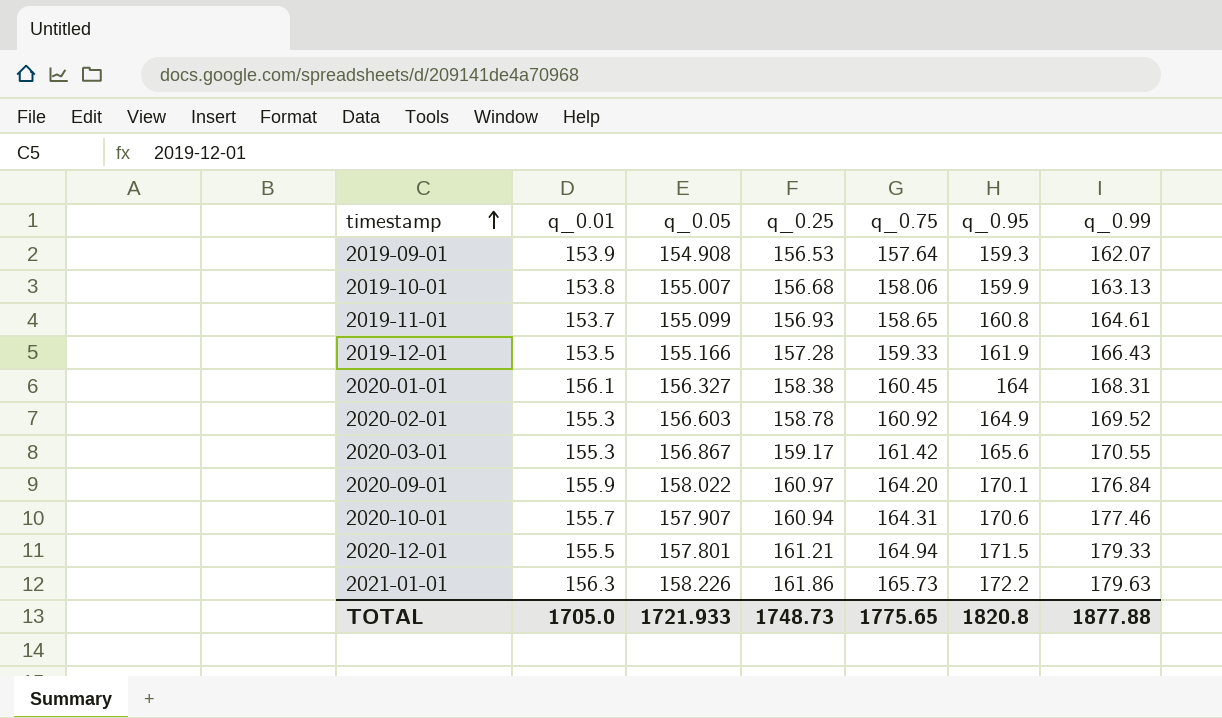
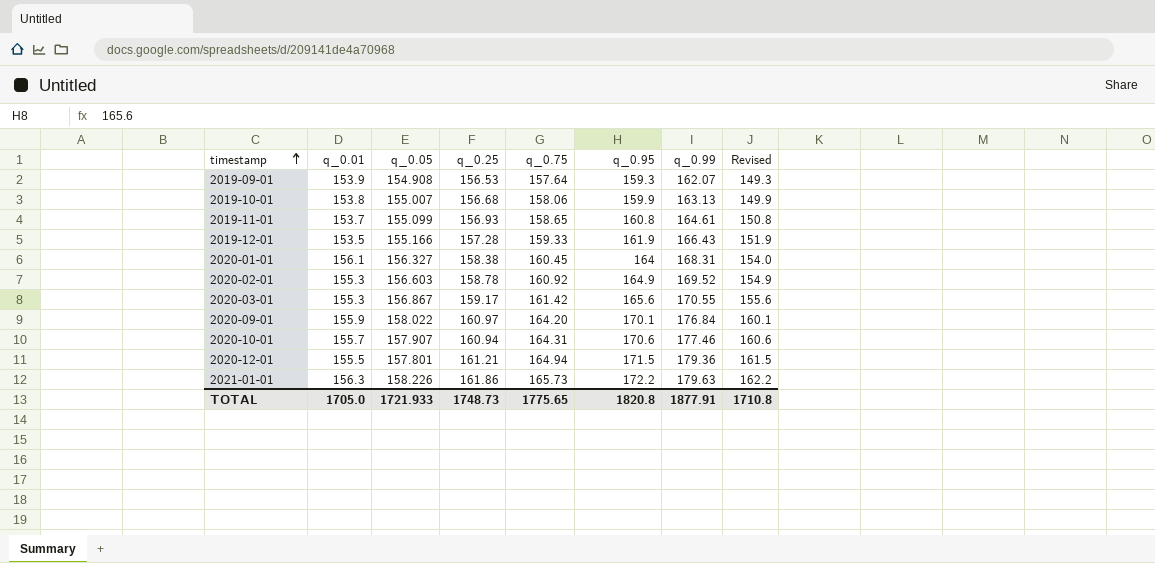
column Revised | formula: none -> [q_0.95] - 10
2020-12-01 | q_0.99: 179.33 -> 179.36
TOTAL | q_0.99: 1877.88 -> 1877.91

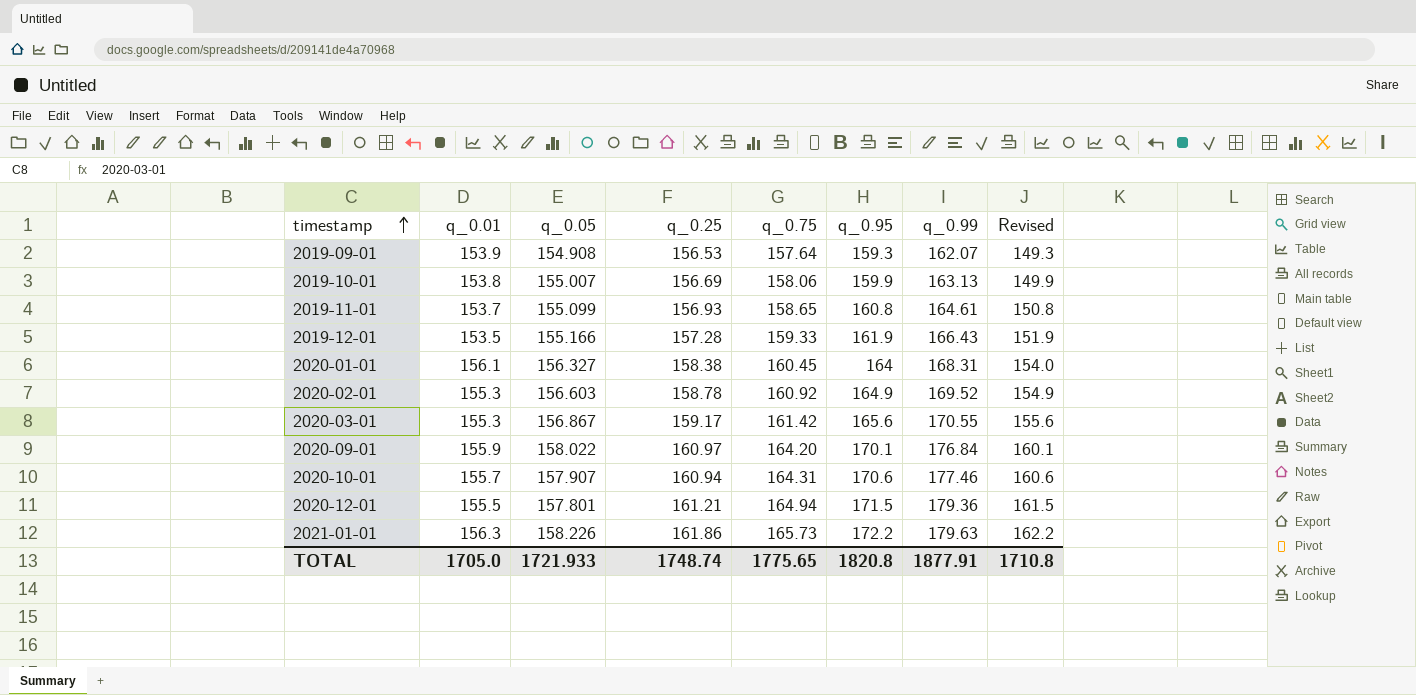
2019-10-01 | q_0.25: 156.68 -> 156.69
TOTAL | q_0.25: 1748.73 -> 1748.74

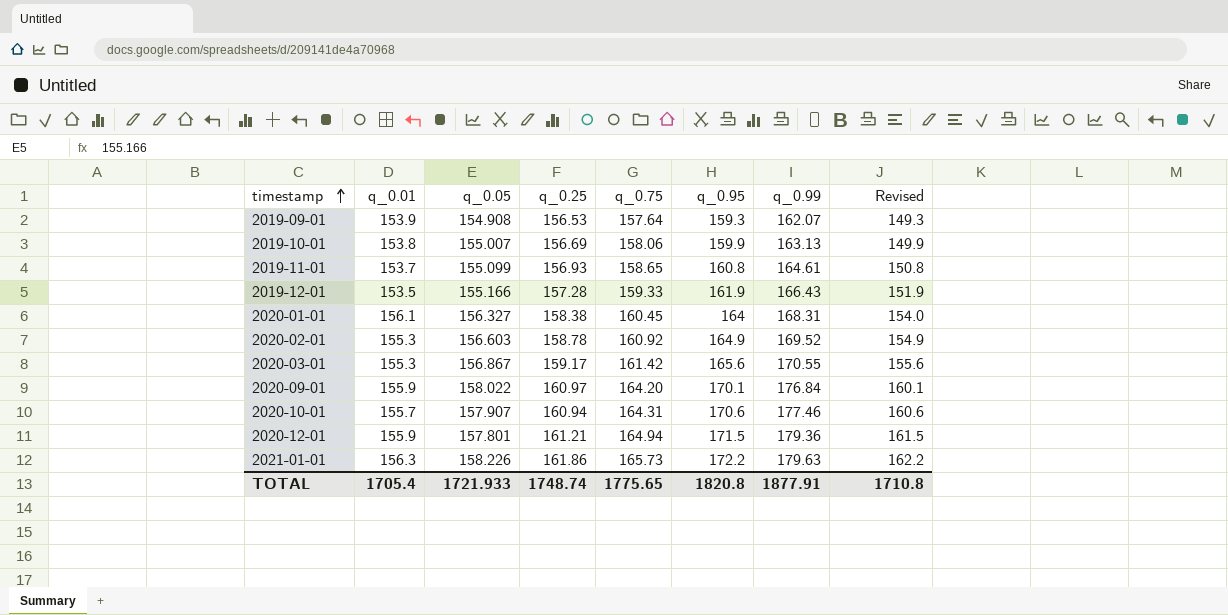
2020-12-01 | q_0.01: 155.5 -> 155.9
TOTAL | q_0.01: 1705.0 -> 1705.4

